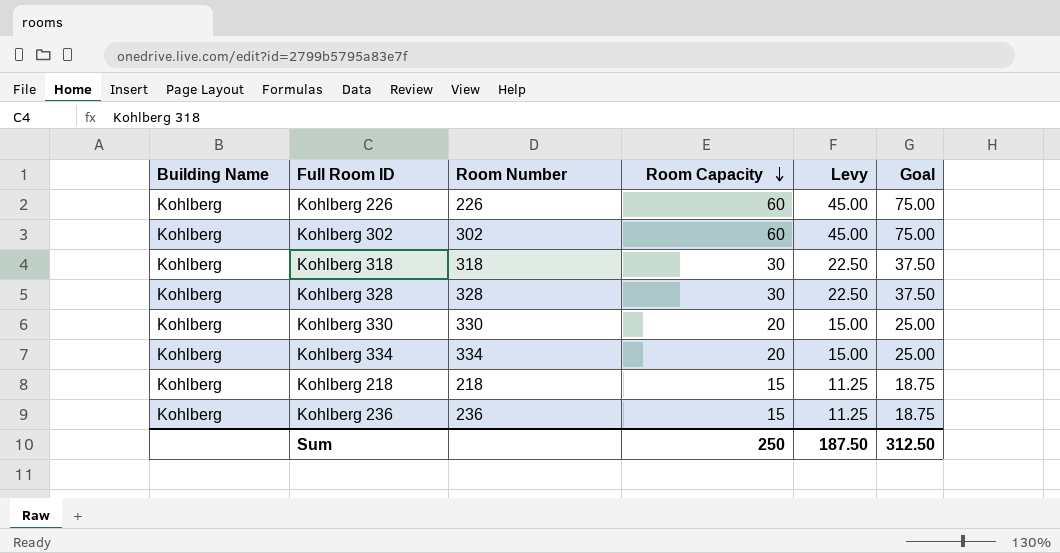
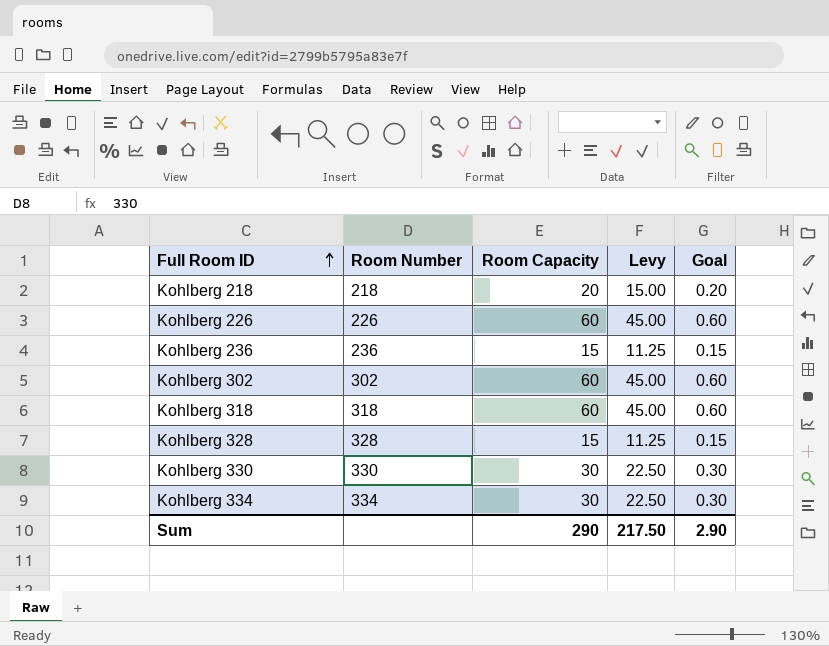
row order: Room Capacity descending -> Full Room ID ascending
column Building Name | position: 1 -> none
column Goal | formula: [Room Capacity] * 1.25 -> [Room Capacity] * 0.01
Kohlberg 218 | Room Capacity: 15 -> 20
Kohlberg 218 | Levy: 11.25 -> 15.00
Kohlberg 318 | Room Capacity: 30 -> 60
Kohlberg 318 | Levy: 22.50 -> 45.00
Kohlberg 328 | Room Capacity: 30 -> 15
Kohlberg 328 | Levy: 22.50 -> 11.25
Kohlberg 330 | Room Capacity: 20 -> 30
Kohlberg 330 | Levy: 15.00 -> 22.50
Kohlberg 334 | Room Capacity: 20 -> 30
Kohlberg 334 | Levy: 15.00 -> 22.50
Sum | Room Capacity: 250 -> 290
Sum | Levy: 187.50 -> 217.50
Sum | Goal: 312.50 -> 2.90

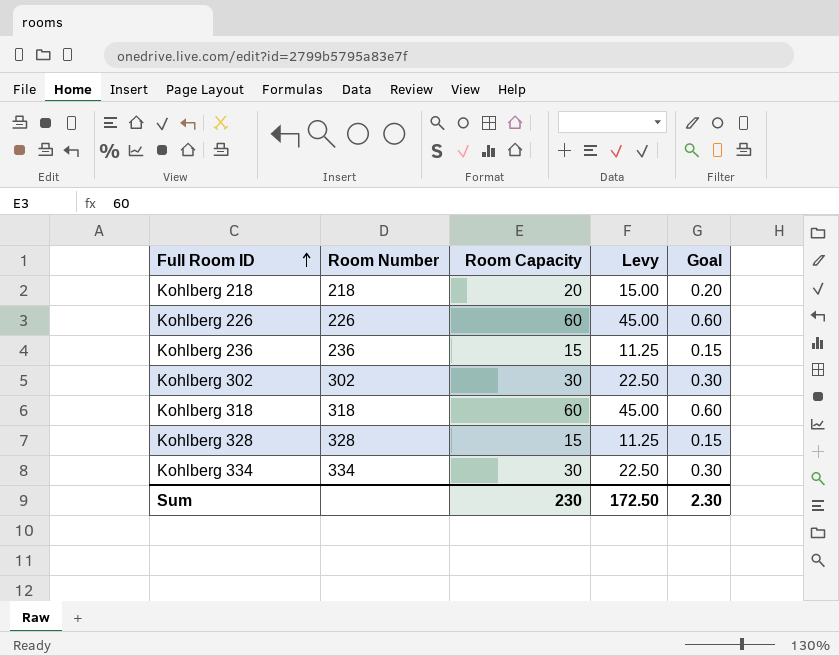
row Kohlberg 330: 330 | 30 | 22.50 | 0.30 -> none
Kohlberg 302 | Room Capacity: 60 -> 30
Kohlberg 302 | Levy: 45.00 -> 22.50
Kohlberg 302 | Goal: 0.60 -> 0.30
Sum | Room Capacity: 290 -> 230
Sum | Levy: 217.50 -> 172.50
Sum | Goal: 2.90 -> 2.30

